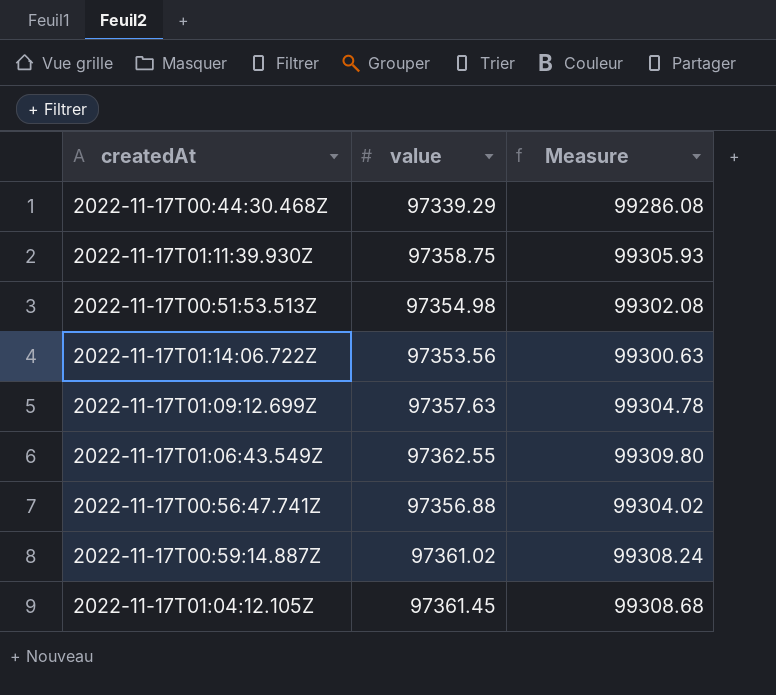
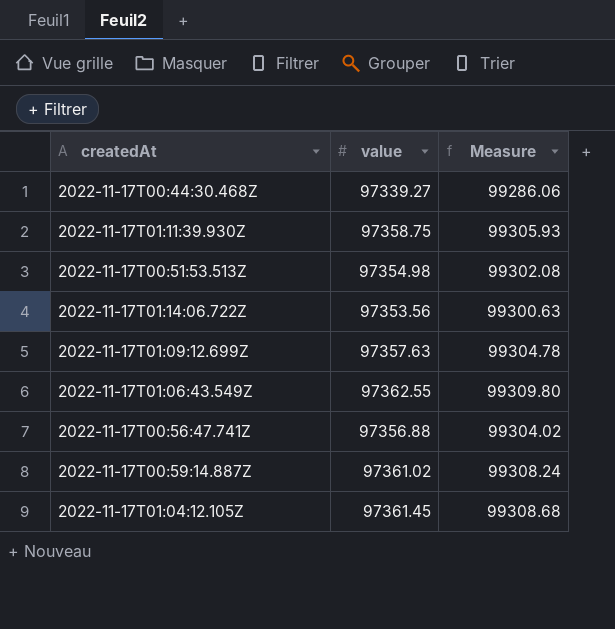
2022-11-17T00:44:30.468Z | value: 97339.29 -> 97339.27
2022-11-17T00:44:30.468Z | Measure: 99286.08 -> 99286.06

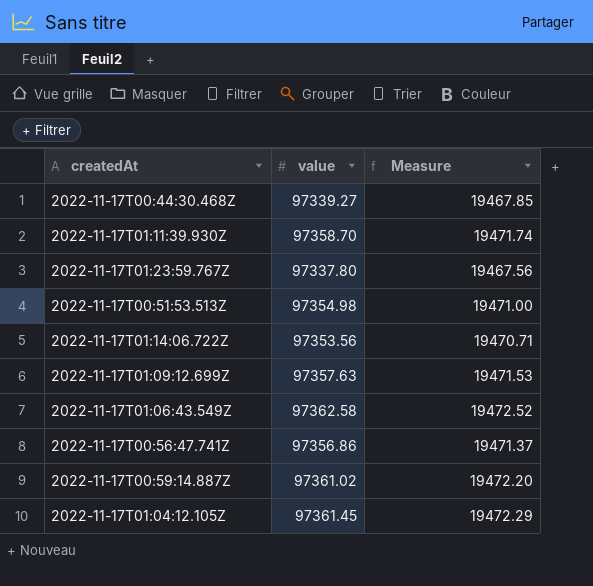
column Measure | formula: [value] * 1.02 -> [value] * 0.2
2022-11-17T01:11:39.930Z | value: 97358.75 -> 97358.70
row 2022-11-17T01:23:59.767Z: none -> 97337.80 | 19467.56
2022-11-17T01:06:43.549Z | value: 97362.55 -> 97362.58
2022-11-17T00:56:47.741Z | value: 97356.88 -> 97356.86

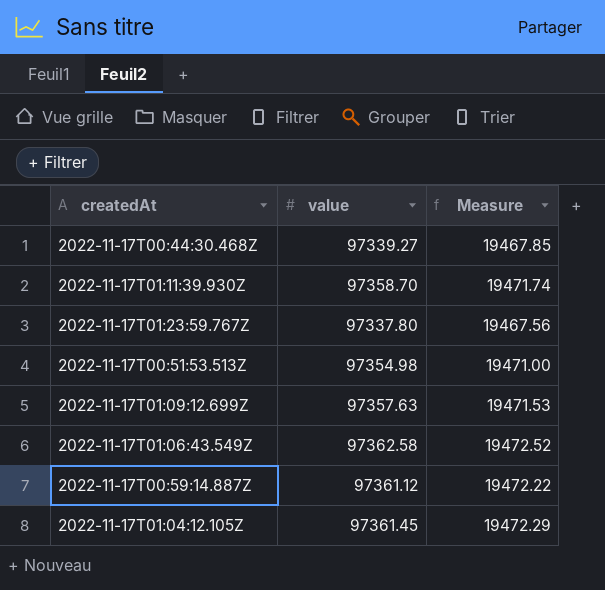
row 2022-11-17T01:14:06.722Z: 97353.56 | 19470.71 -> none
row 2022-11-17T00:56:47.741Z: 97356.86 | 19471.37 -> none
2022-11-17T00:59:14.887Z | value: 97361.02 -> 97361.12
2022-11-17T00:59:14.887Z | Measure: 19472.20 -> 19472.22

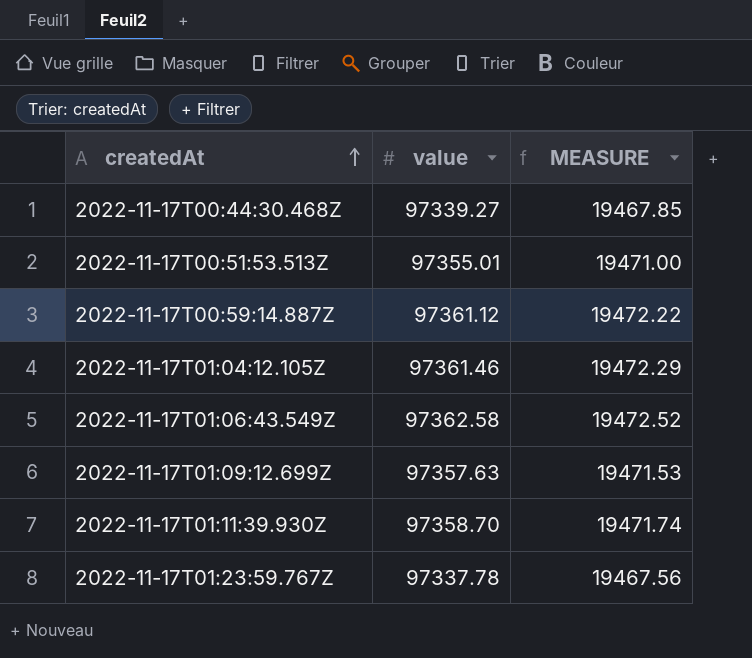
row order: none -> createdAt ascending
column name: Measure -> MEASURE
2022-11-17T00:51:53.513Z | value: 97354.98 -> 97355.01
2022-11-17T01:04:12.105Z | value: 97361.45 -> 97361.46
2022-11-17T01:23:59.767Z | value: 97337.80 -> 97337.78

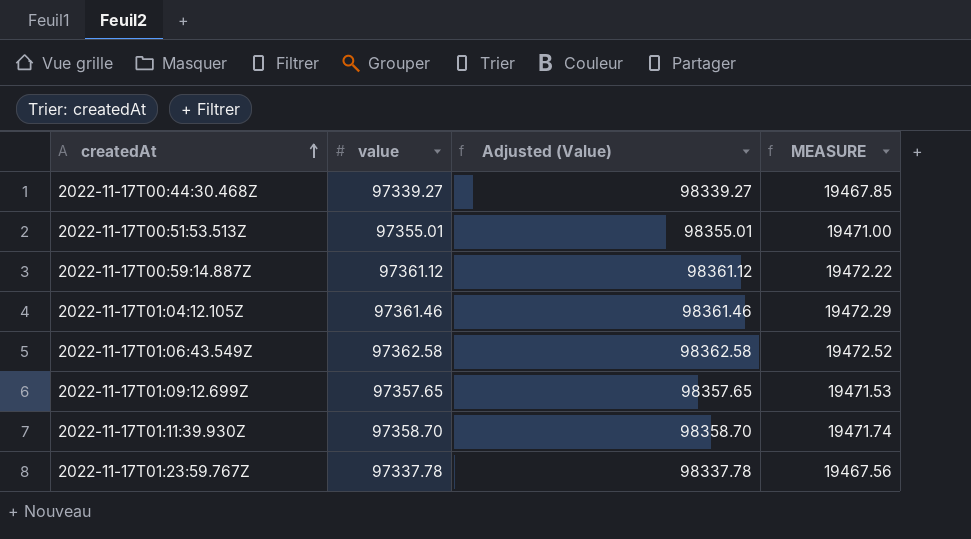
column Adjusted (Value) | formula: none -> [value] + 1000
2022-11-17T01:09:12.699Z | value: 97357.63 -> 97357.65

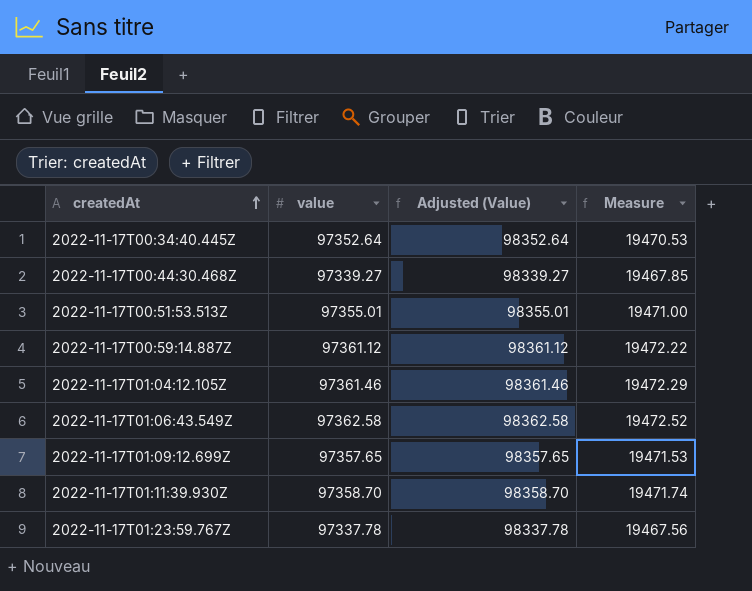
column name: MEASURE -> Measure
row 2022-11-17T00:34:40.445Z: none -> 97352.64 | 98352.64 | 19470.53

